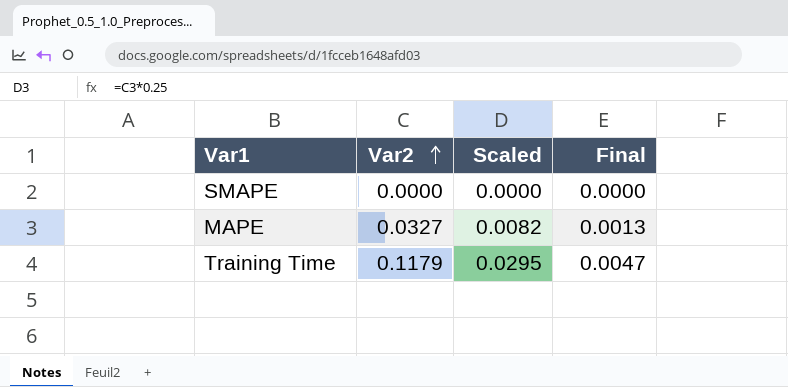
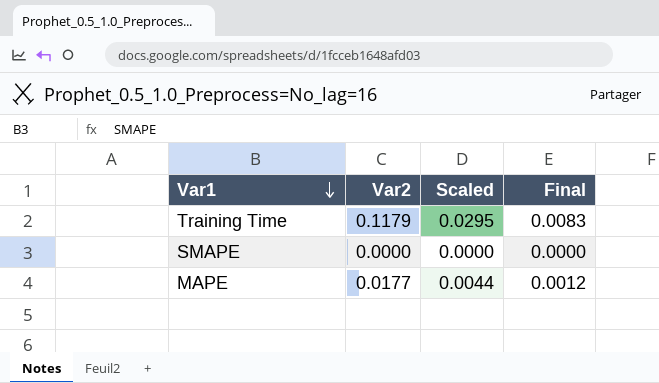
row order: Var2 ascending -> Var1 descending
column Final | formula: [Var2] * 0.04 -> [Var2] * 0.07
MAPE | Var2: 0.0327 -> 0.0177
MAPE | Scaled: 0.0082 -> 0.0044

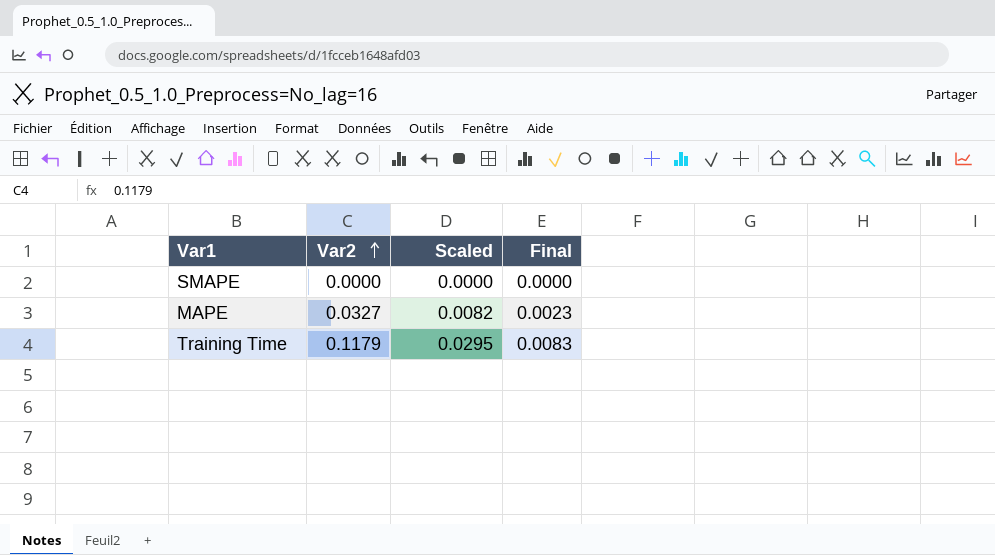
row order: Var1 descending -> Var2 ascending
MAPE | Var2: 0.0177 -> 0.0327
MAPE | Scaled: 0.0044 -> 0.0082
MAPE | Final: 0.0012 -> 0.0023

